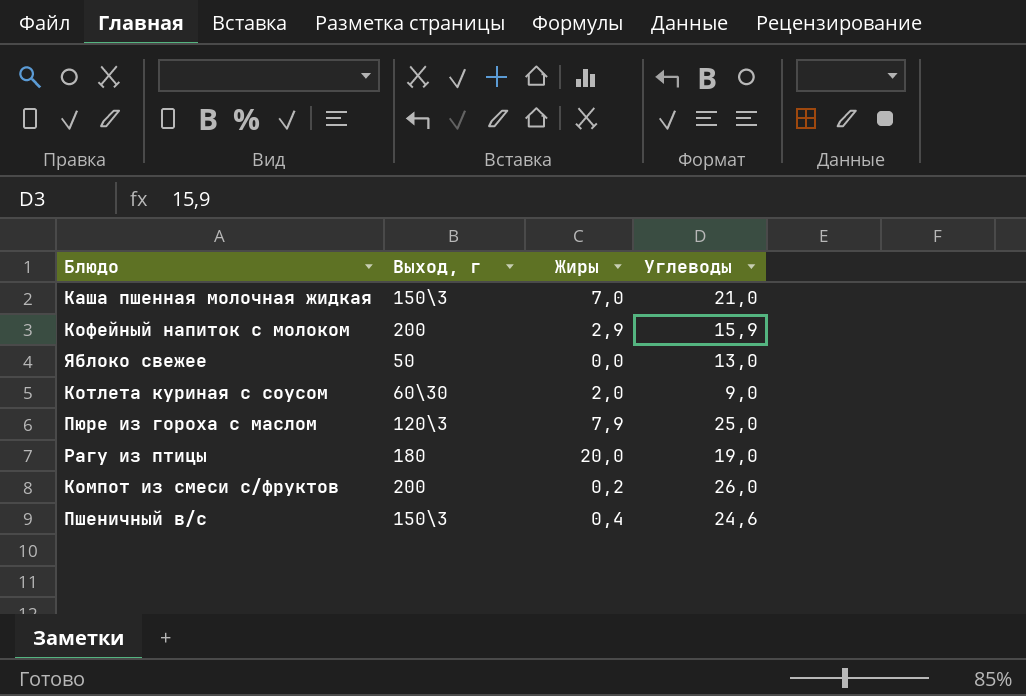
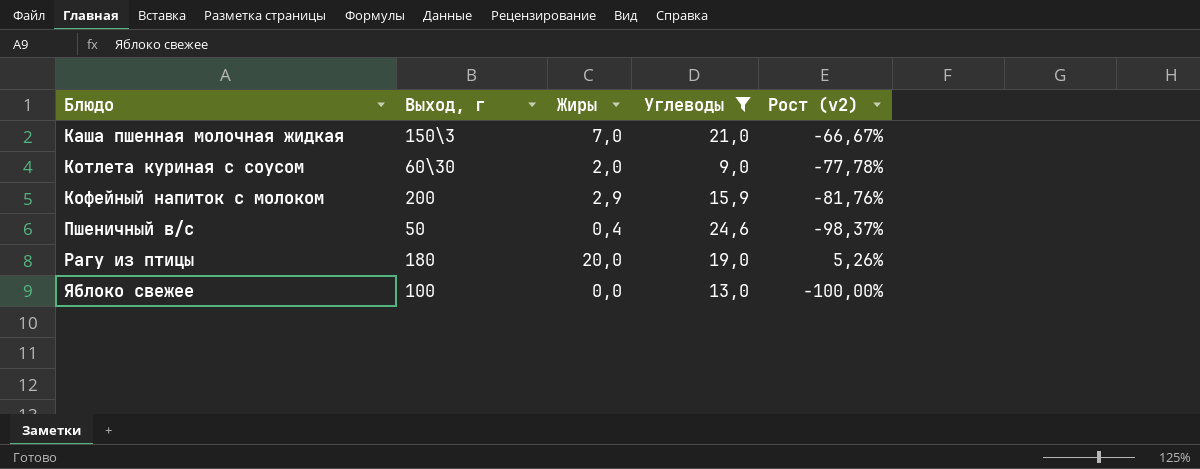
filter: none -> Углеводы <= 24,6
row order: none -> Блюдо ascending
column Рост (v2) | formula: none -> ([Жиры] - [Углеводы]) / [Углеводы]
Пшеничный в/с | Выход, г: 150\3 -> 50
Яблоко свежее | Выход, г: 50 -> 100

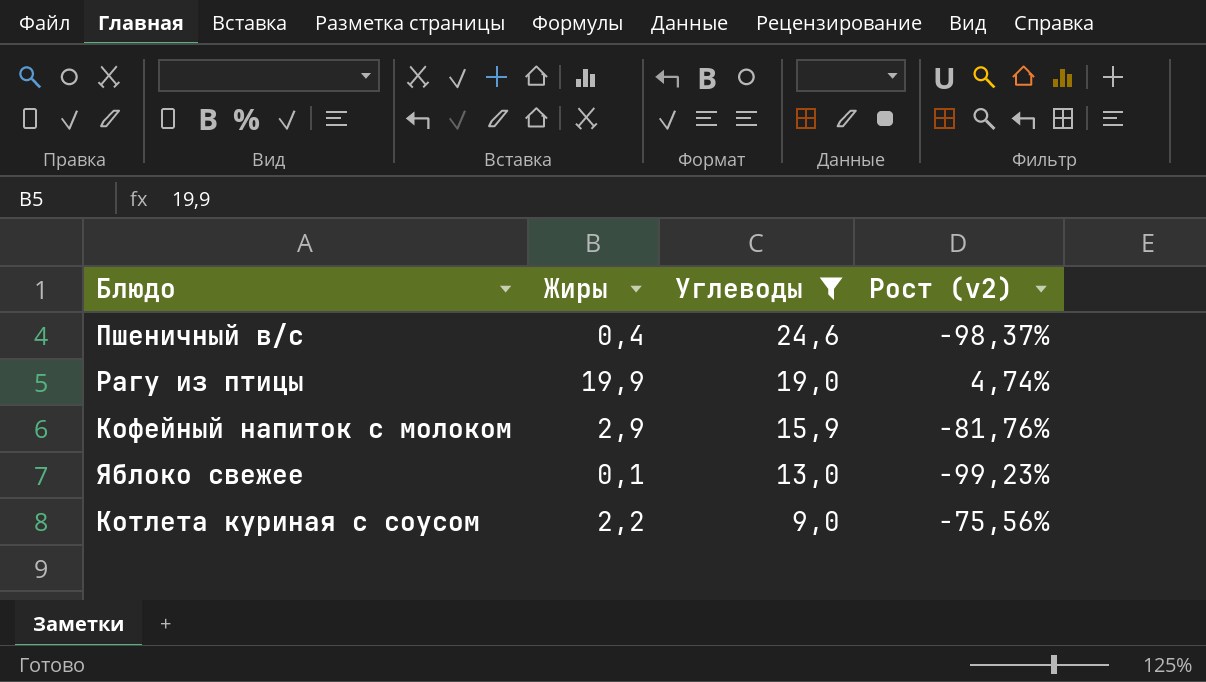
row order: Блюдо ascending -> Углеводы descending
column Выход, г | position: 2 -> none
row Каша пшенная молочная жидкая: 150\3 | 7,0 | 21,0 | -66,67% -> none
Рагу из птицы | Жиры: 20,0 -> 19,9
Рагу из птицы | Рост (v2): 5,26% -> 4,74%
Яблоко свежее | Жиры: 0,0 -> 0,1
Яблоко свежее | Рост (v2): -100,00% -> -99,23%
Котлета куриная с соусом | Жиры: 2,0 -> 2,2
Котлета куриная с соусом | Рост (v2): -77,78% -> -75,56%

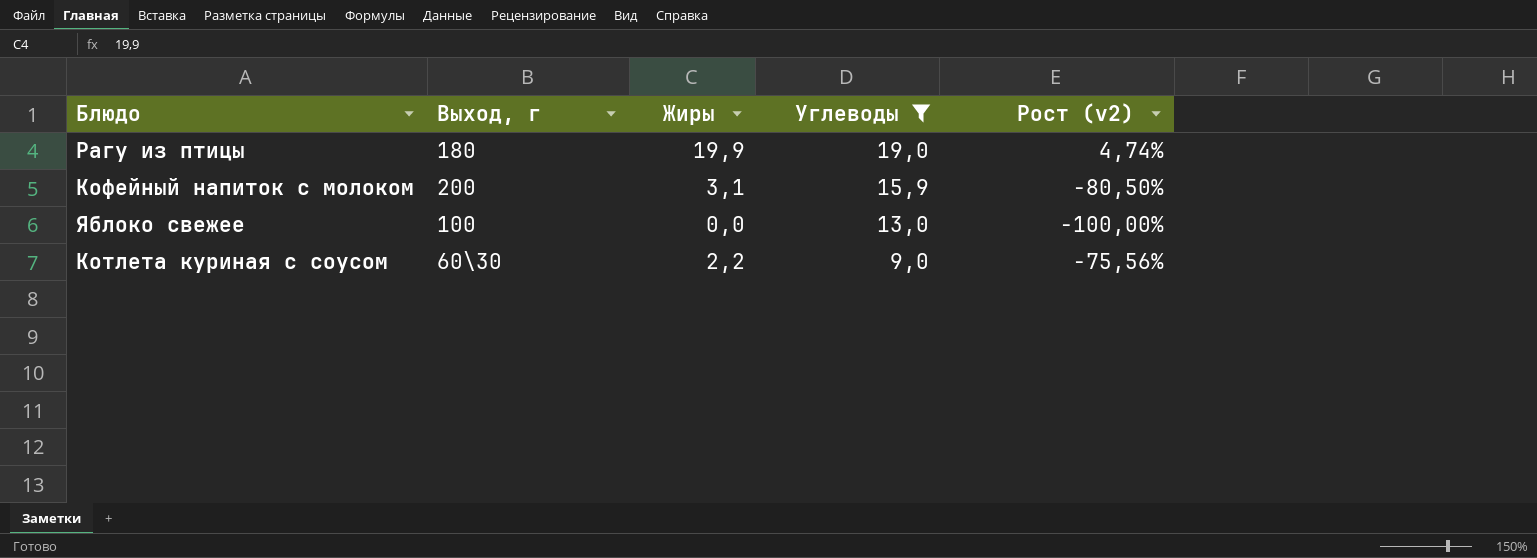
column Выход, г | position: none -> 2
row Пшеничный в/с: 0,4 | 24,6 | -98,37% -> none
Кофейный напиток с молоком | Жиры: 2,9 -> 3,1
Кофейный напиток с молоком | Рост (v2): -81,76% -> -80,50%
Яблоко свежее | Жиры: 0,1 -> 0,0
Яблоко свежее | Рост (v2): -99,23% -> -100,00%

